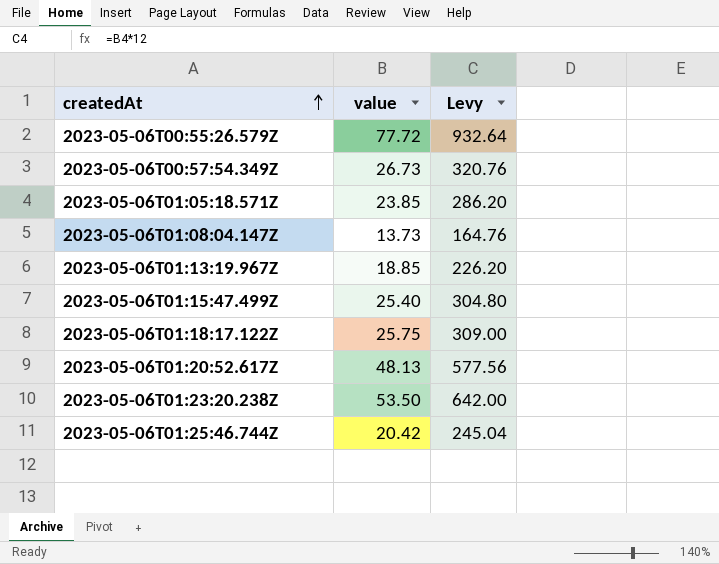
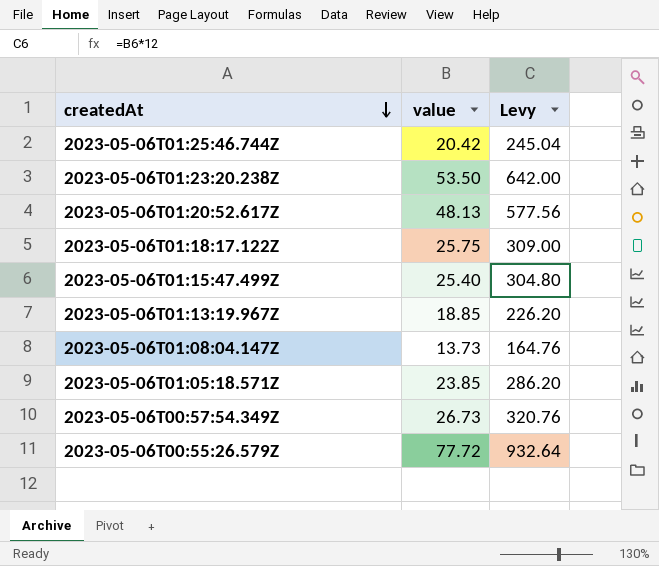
row order: createdAt ascending -> createdAt descending

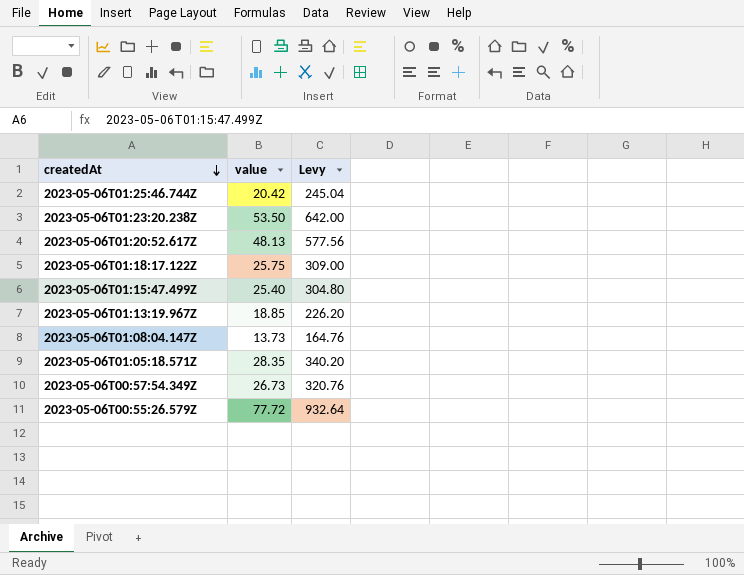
2023-05-06T01:05:18.571Z | value: 23.85 -> 28.35
2023-05-06T01:05:18.571Z | Levy: 286.20 -> 340.20

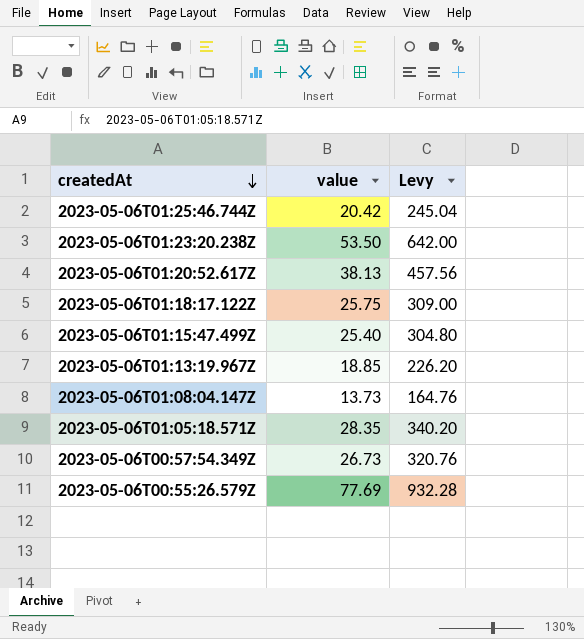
2023-05-06T01:20:52.617Z | value: 48.13 -> 38.13
2023-05-06T01:20:52.617Z | Levy: 577.56 -> 457.56
2023-05-06T00:55:26.579Z | value: 77.72 -> 77.69
2023-05-06T00:55:26.579Z | Levy: 932.64 -> 932.28

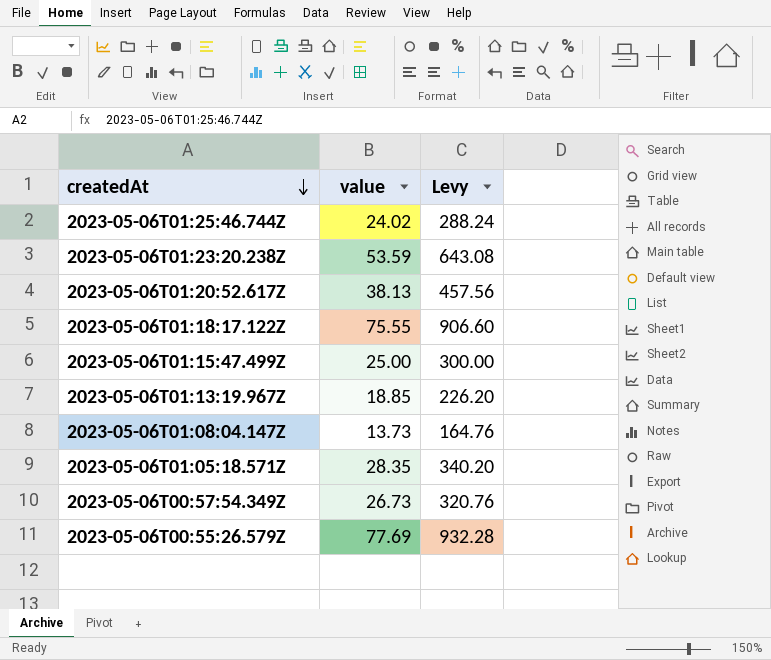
2023-05-06T01:25:46.744Z | value: 20.42 -> 24.02
2023-05-06T01:25:46.744Z | Levy: 245.04 -> 288.24
2023-05-06T01:23:20.238Z | value: 53.50 -> 53.59
2023-05-06T01:23:20.238Z | Levy: 642.00 -> 643.08
2023-05-06T01:18:17.122Z | value: 25.75 -> 75.55
2023-05-06T01:18:17.122Z | Levy: 309.00 -> 906.60
2023-05-06T01:15:47.499Z | value: 25.40 -> 25.00
2023-05-06T01:15:47.499Z | Levy: 304.80 -> 300.00

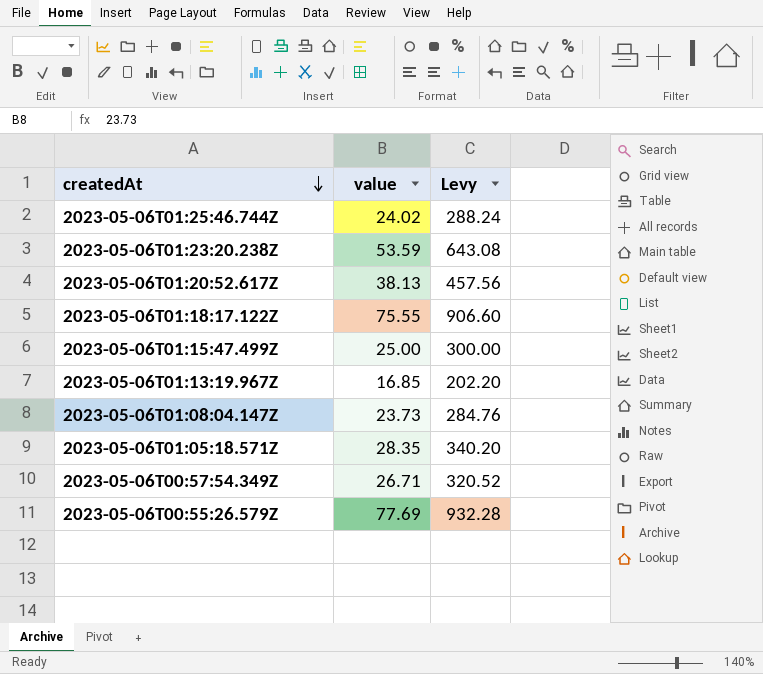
2023-05-06T01:13:19.967Z | value: 18.85 -> 16.85
2023-05-06T01:13:19.967Z | Levy: 226.20 -> 202.20
2023-05-06T01:08:04.147Z | value: 13.73 -> 23.73
2023-05-06T01:08:04.147Z | Levy: 164.76 -> 284.76
2023-05-06T00:57:54.349Z | value: 26.73 -> 26.71
2023-05-06T00:57:54.349Z | Levy: 320.76 -> 320.52

